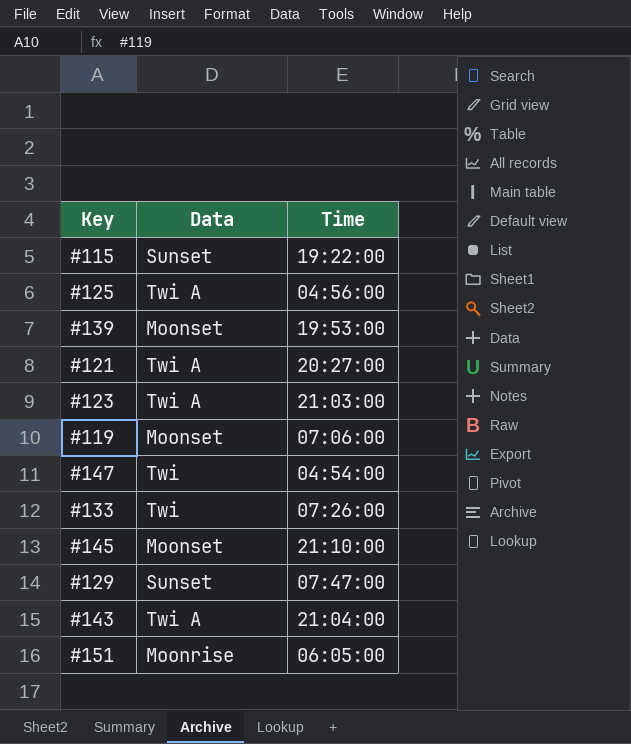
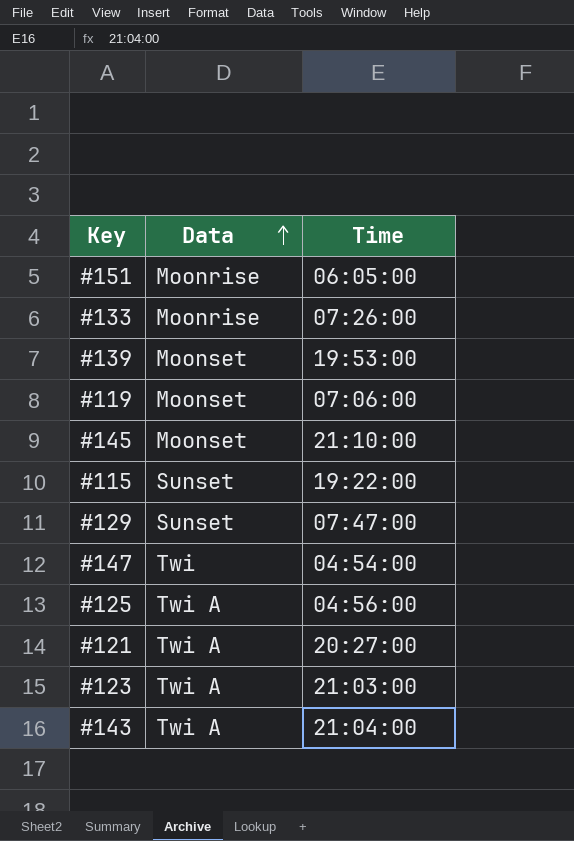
row order: none -> Data ascending
#133 | Data: Twi -> Moonrise

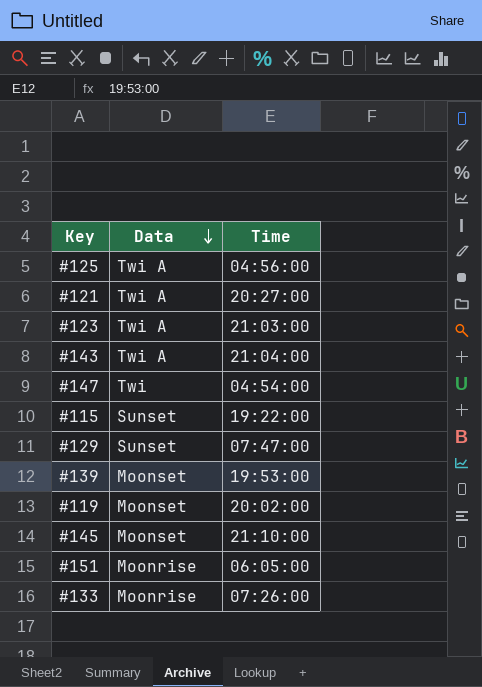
row order: Data ascending -> Data descending
#119 | Time: 07:06:00 -> 20:02:00

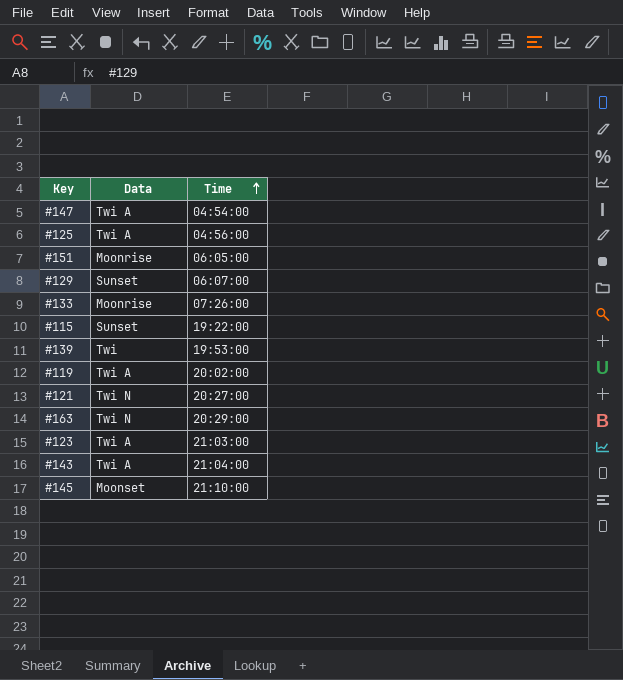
row order: Data descending -> Time ascending
#147 | Data: Twi -> Twi A
#129 | Time: 07:47:00 -> 06:07:00
#139 | Data: Moonset -> Twi
#119 | Data: Moonset -> Twi A
#121 | Data: Twi A -> Twi N
row #163: none -> Twi N | 20:29:00

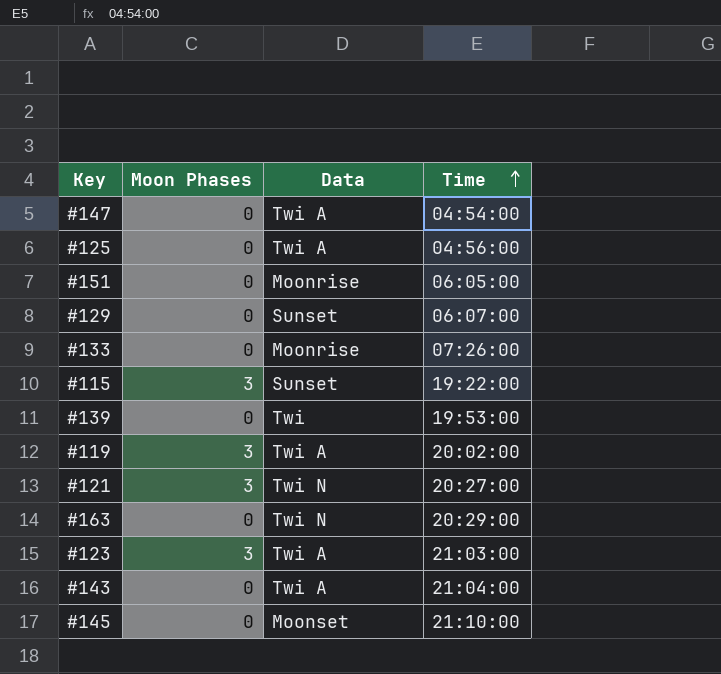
column Moon Phases | position: none -> 2

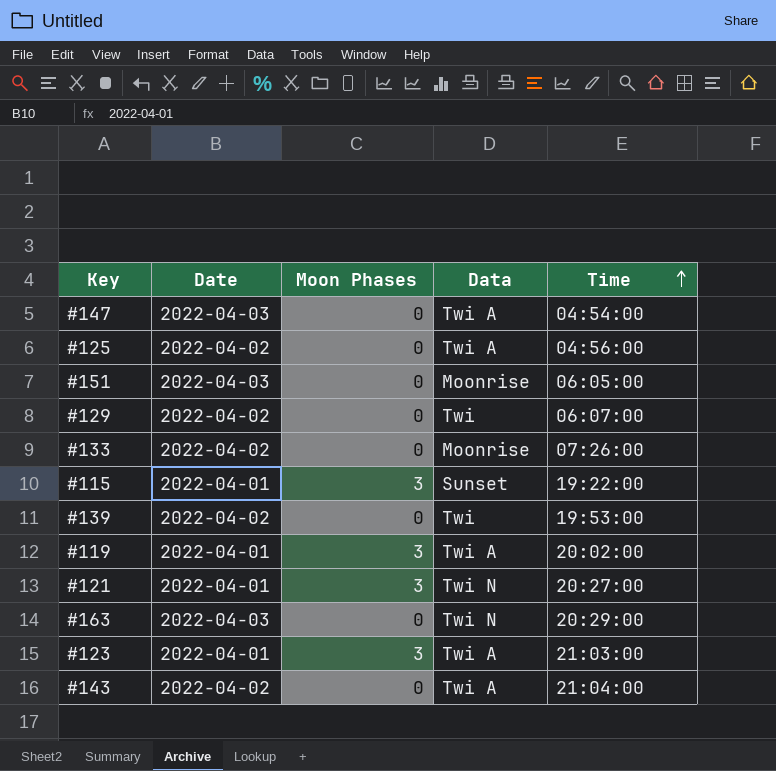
column Date | position: none -> 2
row #145: 0 | Moonset | 21:10:00 -> none
#129 | Data: Sunset -> Twi

